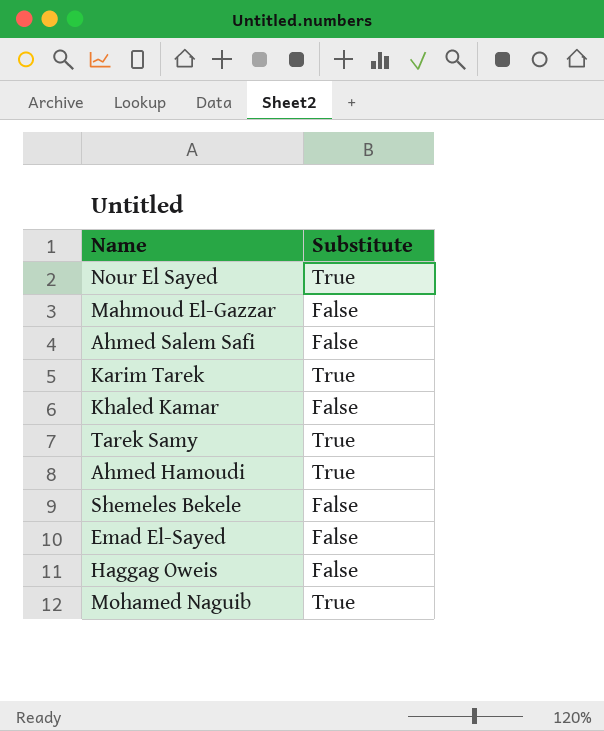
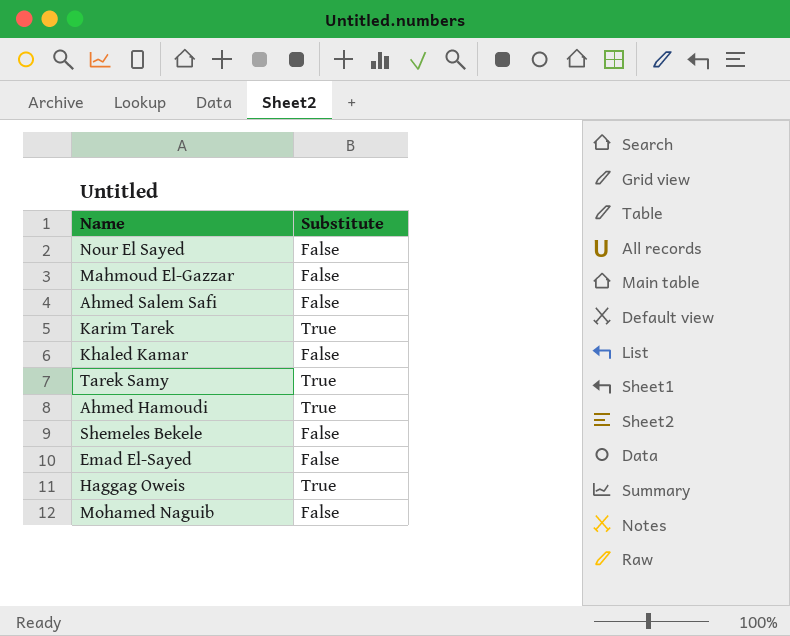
Nour El Sayed | Substitute: True -> False
Haggag Oweis | Substitute: False -> True
Mohamed Naguib | Substitute: True -> False

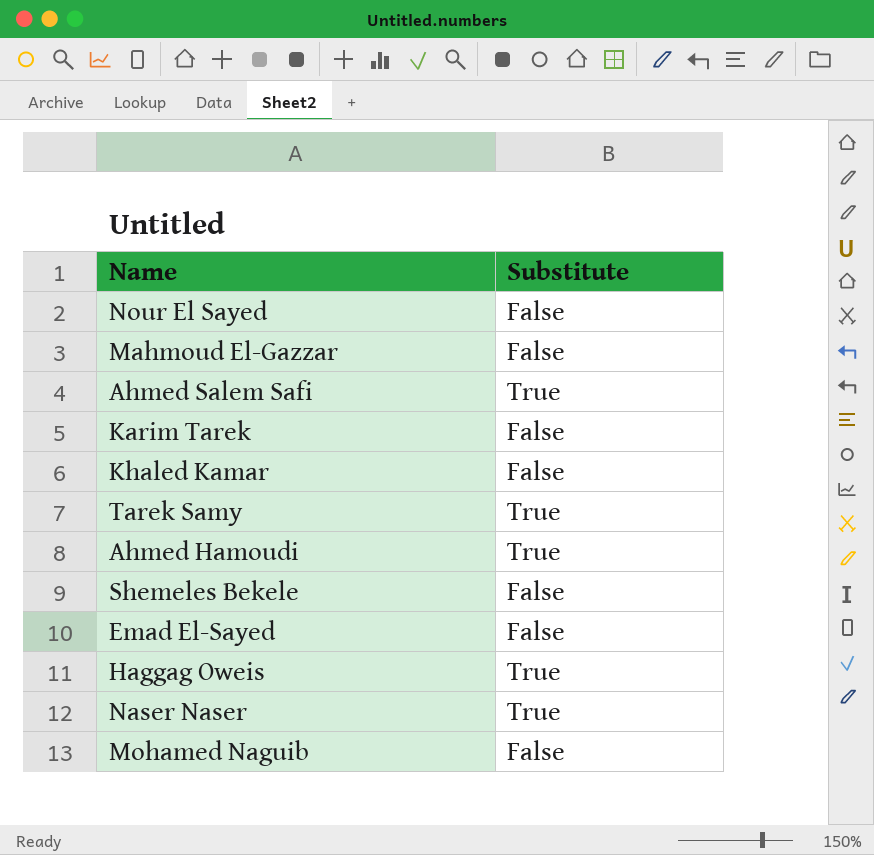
Ahmed Salem Safi | Substitute: False -> True
Karim Tarek | Substitute: True -> False
row Naser Naser: none -> True

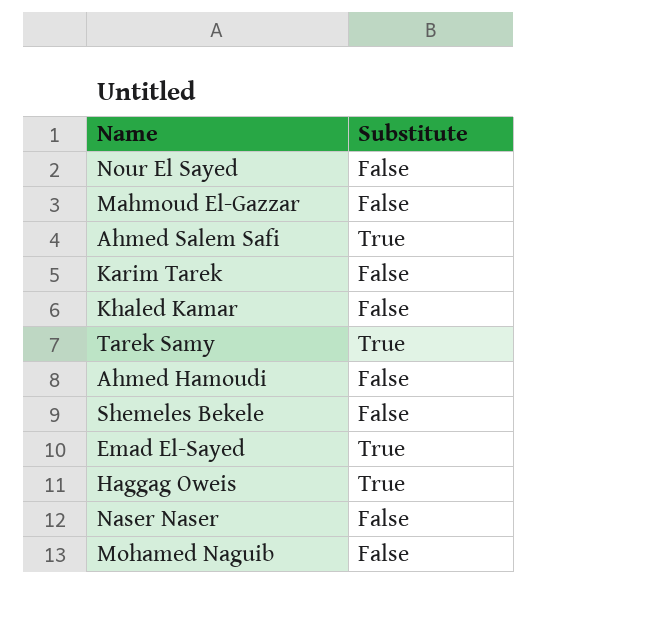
Ahmed Hamoudi | Substitute: True -> False
Emad El-Sayed | Substitute: False -> True
Naser Naser | Substitute: True -> False

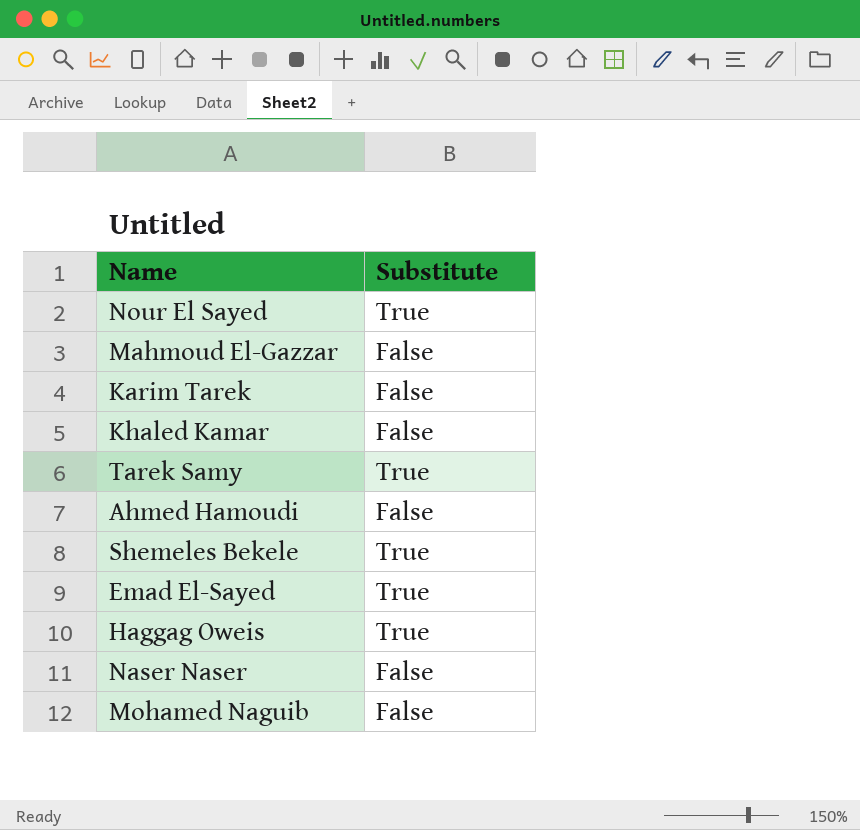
row Ahmed Salem Safi: True -> none
Nour El Sayed | Substitute: False -> True
Shemeles Bekele | Substitute: False -> True

